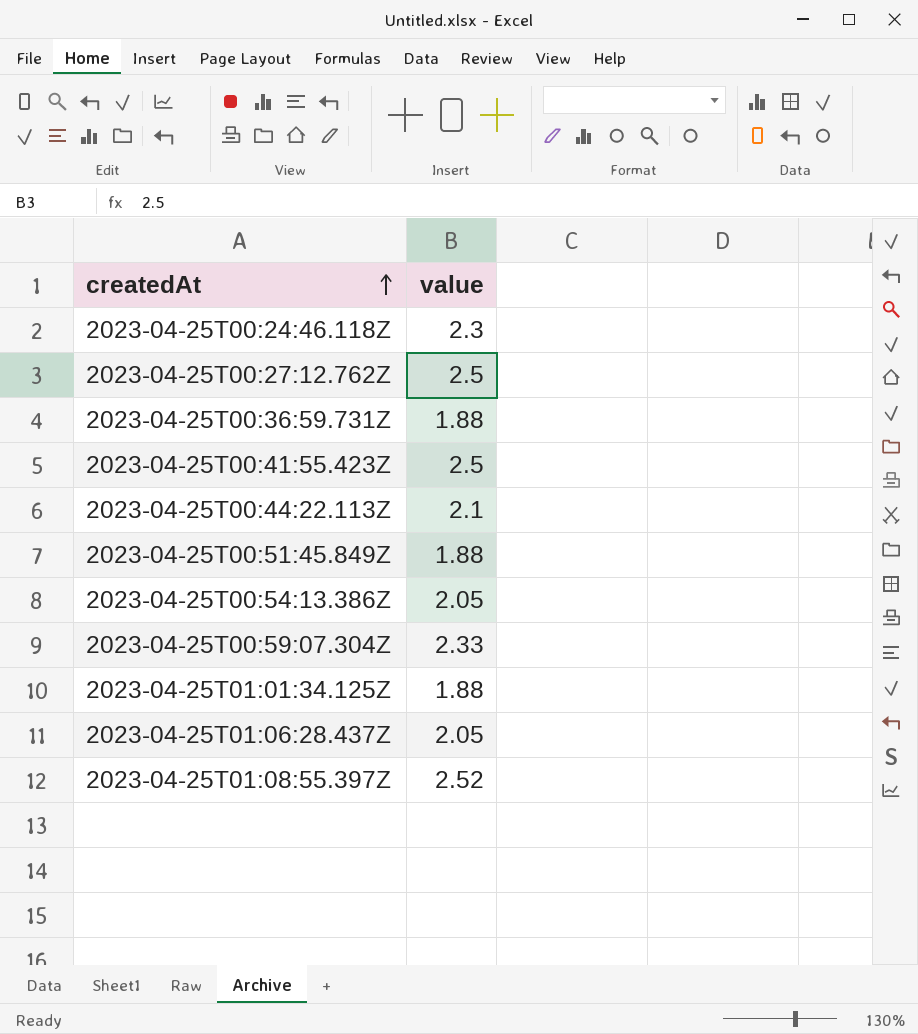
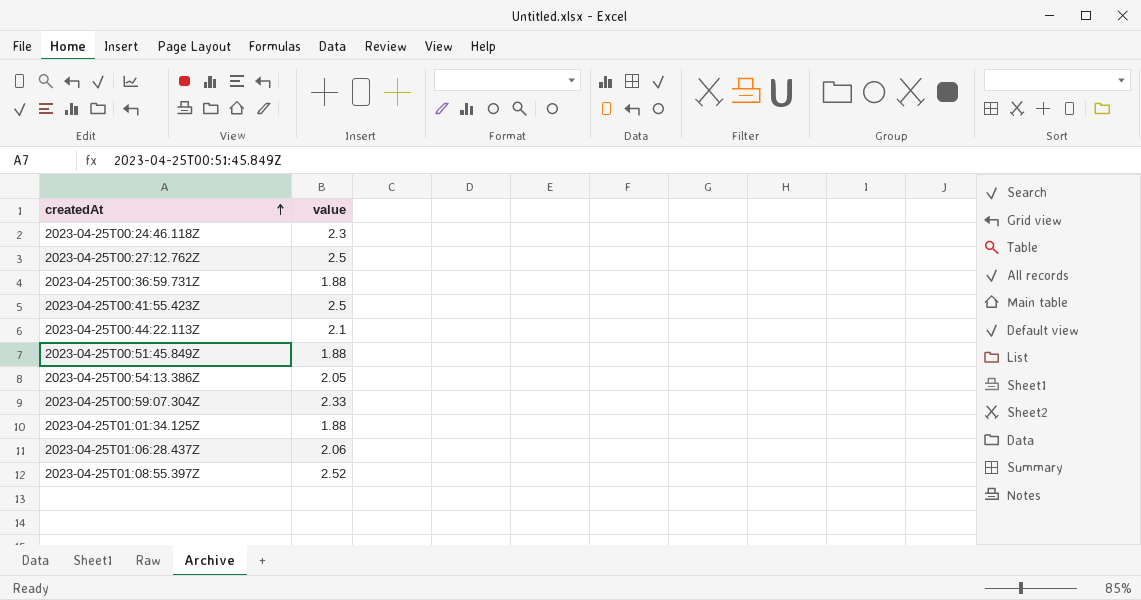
2023-04-25T01:06:28.437Z | value: 2.05 -> 2.06

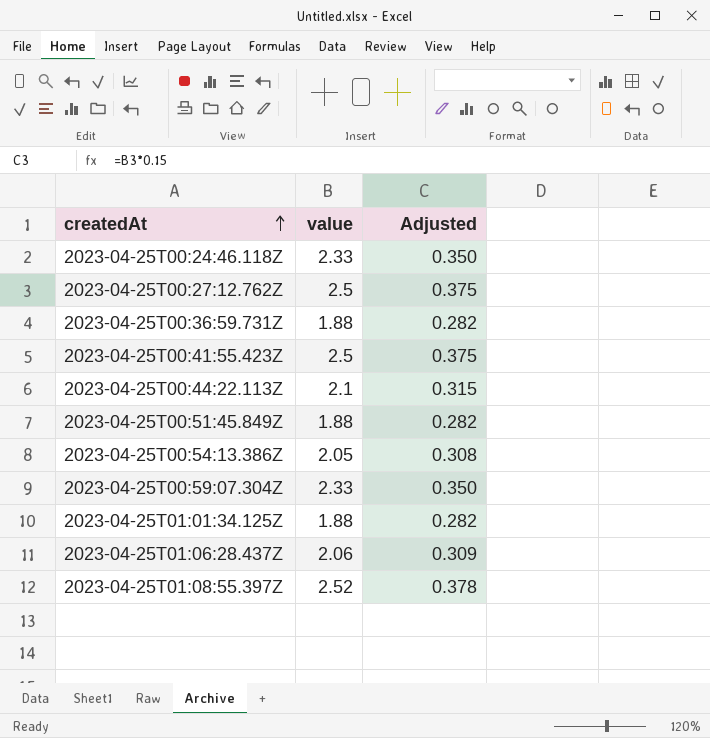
column Adjusted | formula: none -> [value] * 0.15
2023-04-25T00:24:46.118Z | value: 2.3 -> 2.33

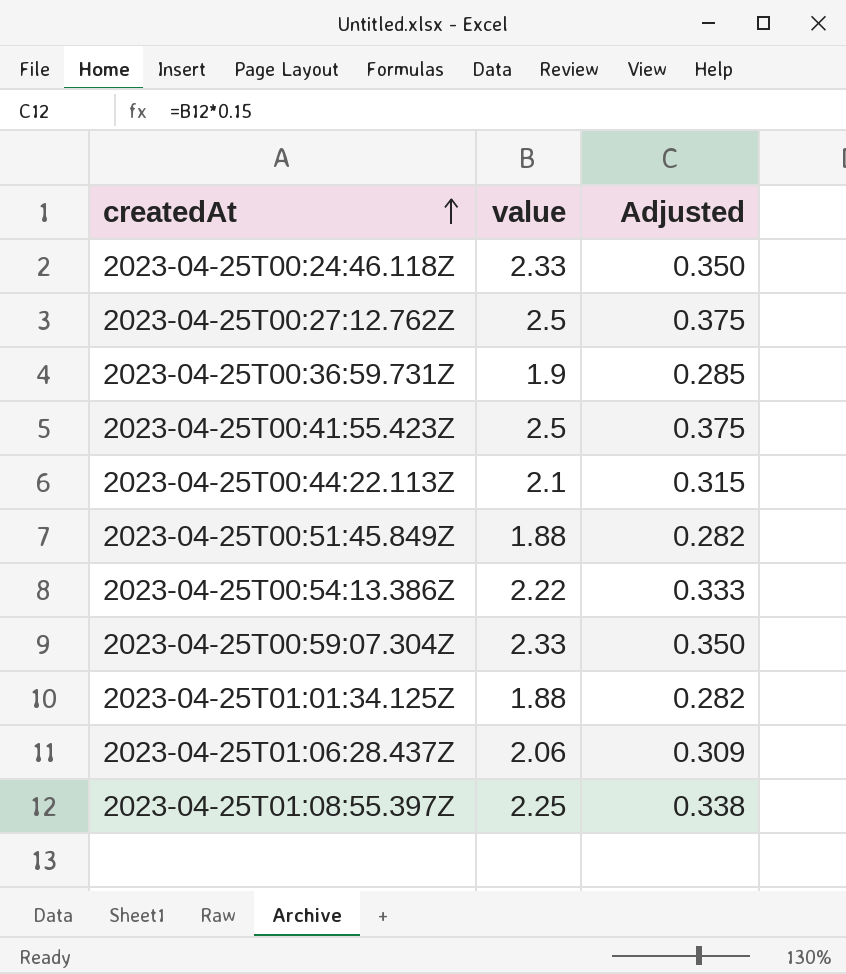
2023-04-25T00:36:59.731Z | value: 1.88 -> 1.9
2023-04-25T00:36:59.731Z | Adjusted: 0.282 -> 0.285
2023-04-25T00:54:13.386Z | value: 2.05 -> 2.22
2023-04-25T00:54:13.386Z | Adjusted: 0.308 -> 0.333
2023-04-25T01:08:55.397Z | value: 2.52 -> 2.25
2023-04-25T01:08:55.397Z | Adjusted: 0.378 -> 0.338

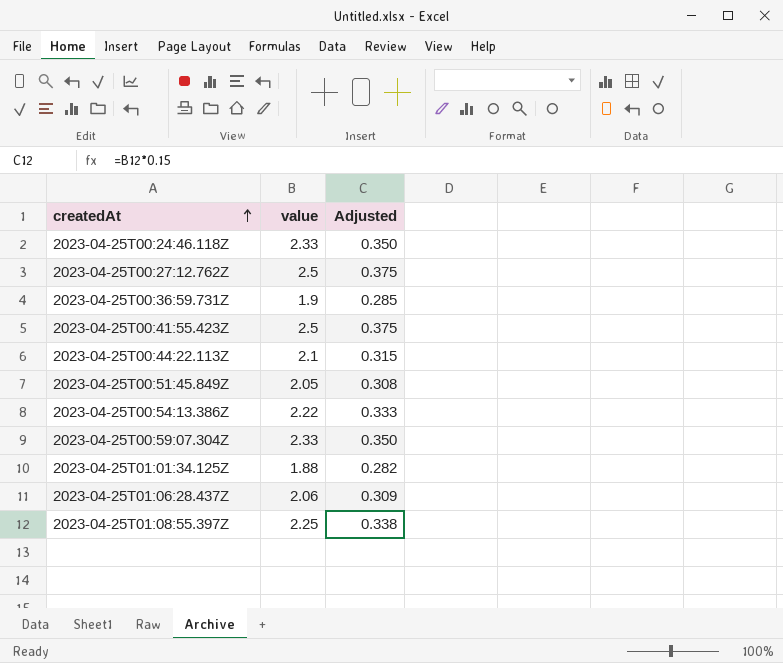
2023-04-25T00:51:45.849Z | value: 1.88 -> 2.05
2023-04-25T00:51:45.849Z | Adjusted: 0.282 -> 0.308

